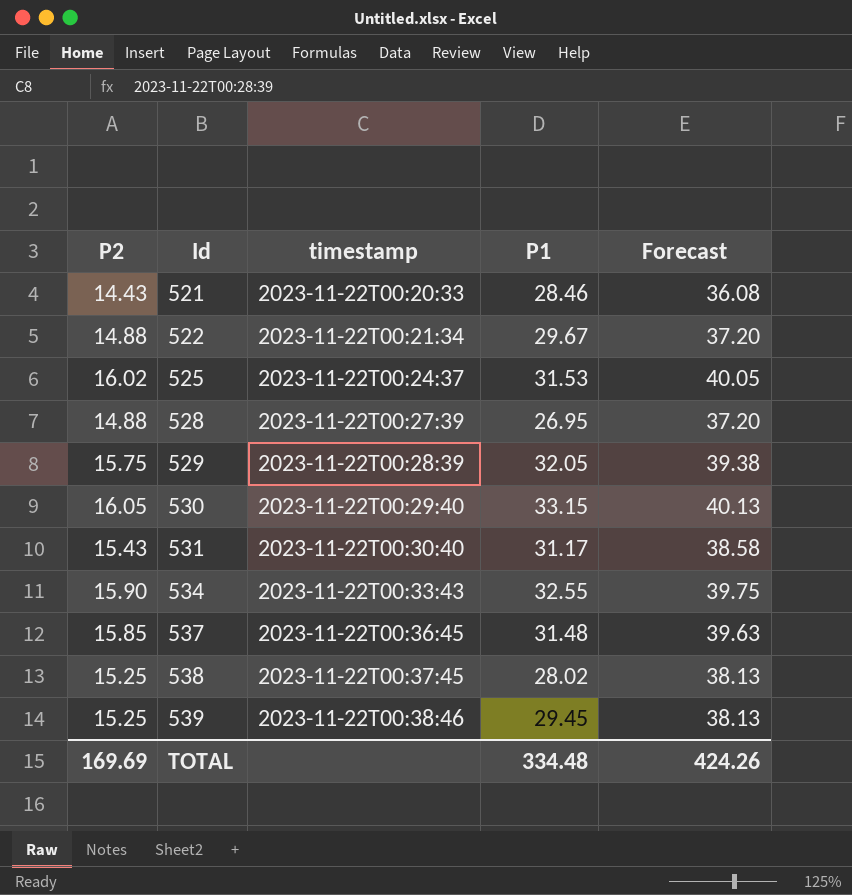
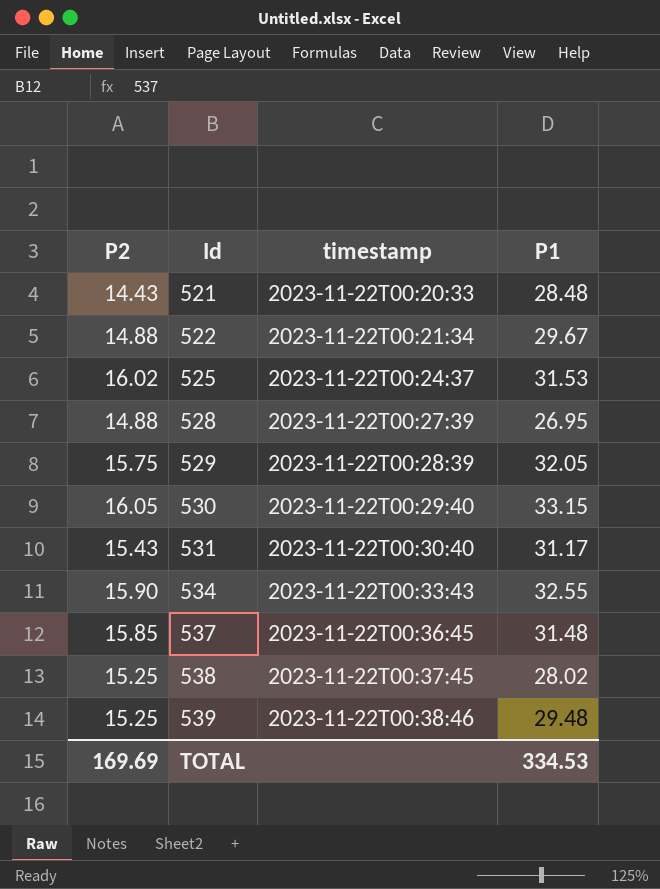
column Forecast | formula: [P2] * 2.5 -> none
521 | P1: 28.46 -> 28.48
539 | P1: 29.45 -> 29.48
TOTAL | P1: 334.48 -> 334.53

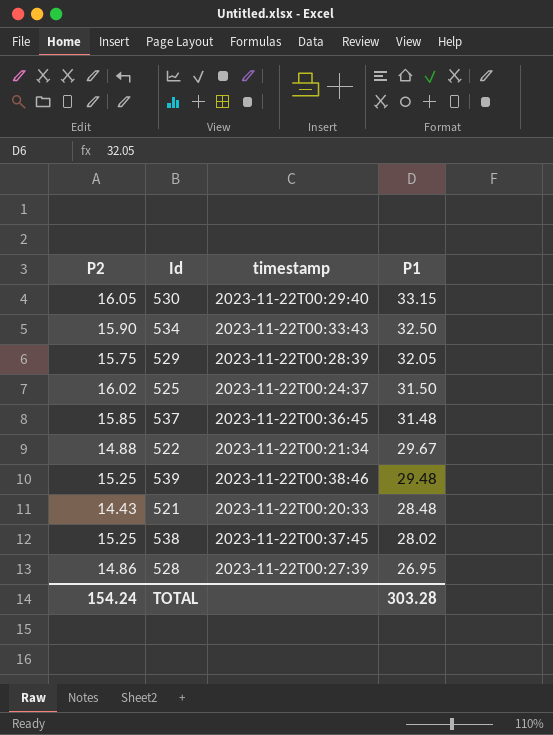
row order: Id ascending -> P1 descending
row 531: 15.43 | 2023-11-22T00:30:40 | 31.17 -> none
534 | P1: 32.55 -> 32.50
525 | P1: 31.53 -> 31.50
528 | P2: 14.88 -> 14.86
TOTAL | P2: 169.69 -> 154.24
TOTAL | P1: 334.53 -> 303.28

